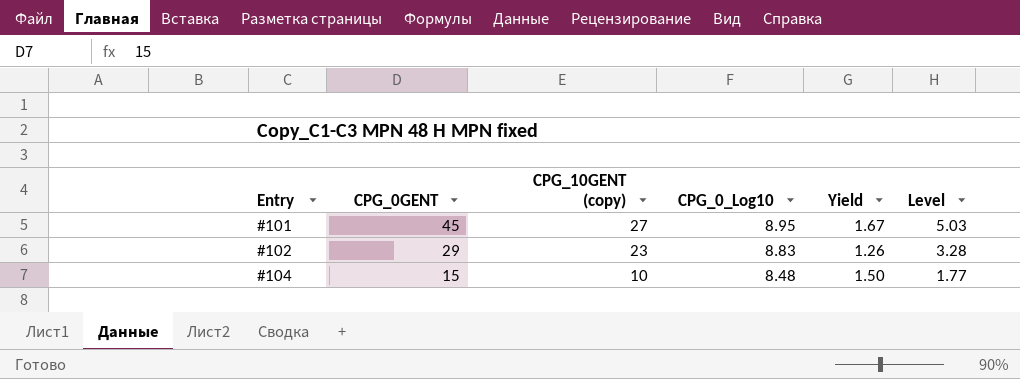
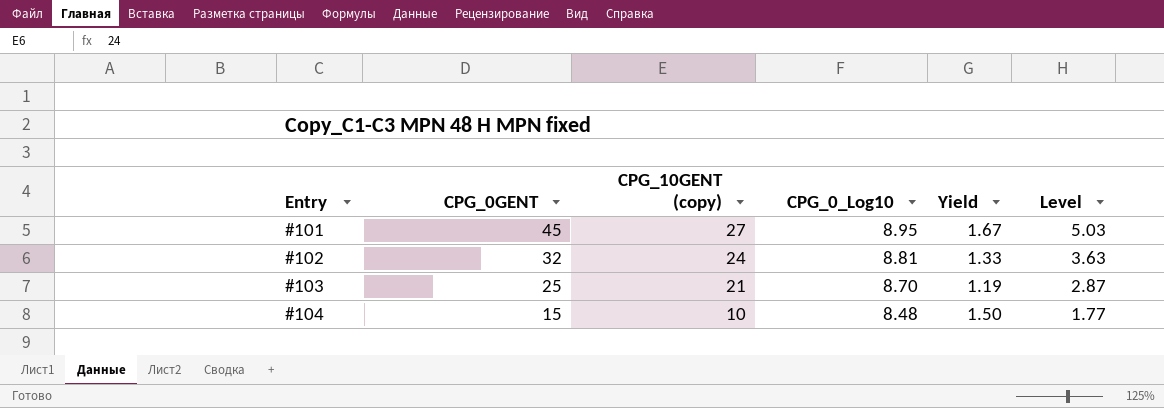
#102 | CPG_0GENT: 29 -> 32
#102 | CPG_10GENT (copy): 23 -> 24
#102 | CPG_0_Log10: 8.83 -> 8.81
#102 | Yield: 1.26 -> 1.33
#102 | Level: 3.28 -> 3.63
row #103: none -> 25 | 21 | 8.70 | 1.19 | 2.87

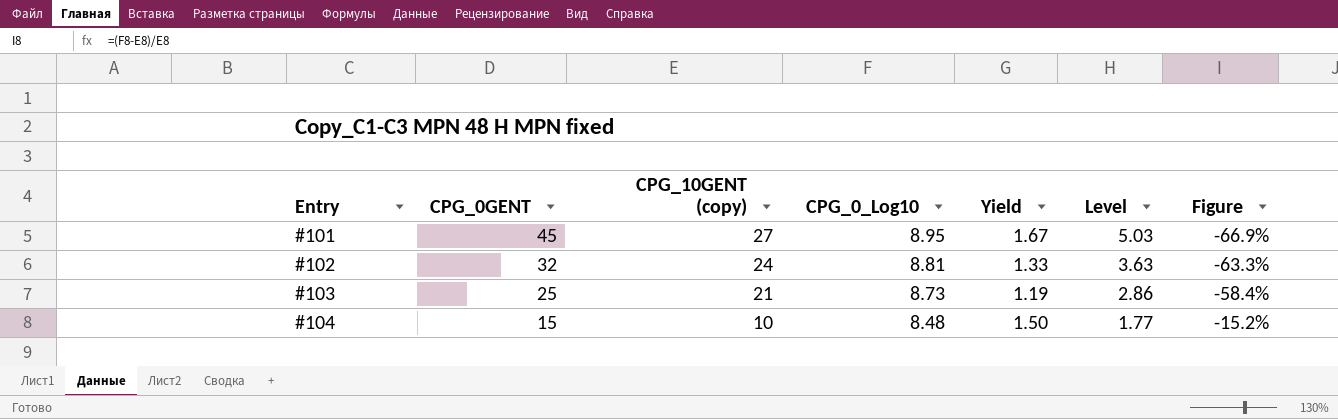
column Figure | formula: none -> ([CPG_0_Log10] - [CPG_10GENT (copy)]) / [CPG_10GENT (copy)]
#103 | CPG_0_Log10: 8.70 -> 8.73
#103 | Level: 2.87 -> 2.86

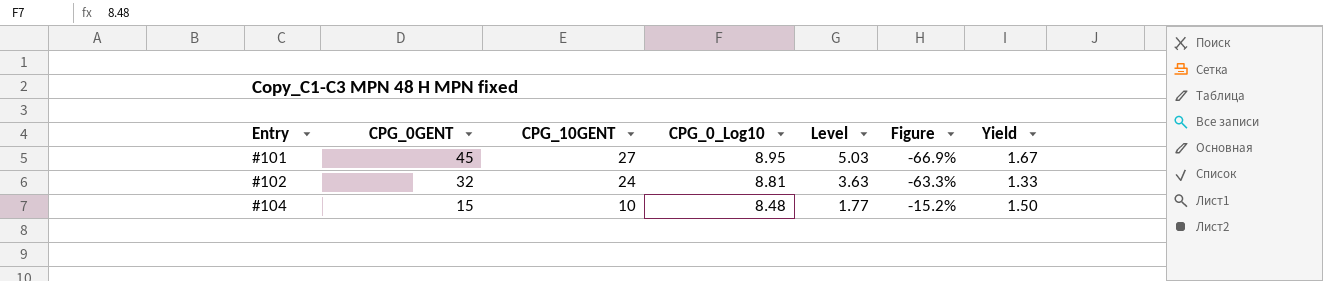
column name: CPG_10GENT (copy) -> CPG_10GENT
column Yield | position: 5 -> 7
row #103: 25 | 21 | 8.73 | 1.19 | 2.86 | -58.4% -> none

